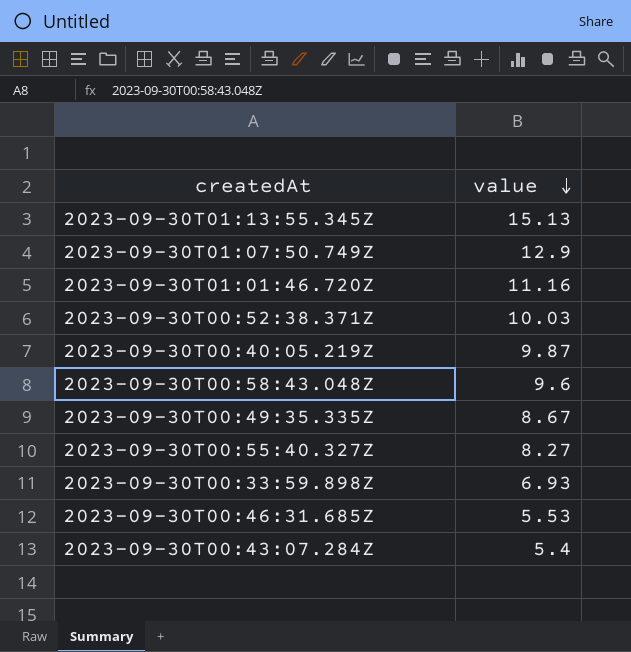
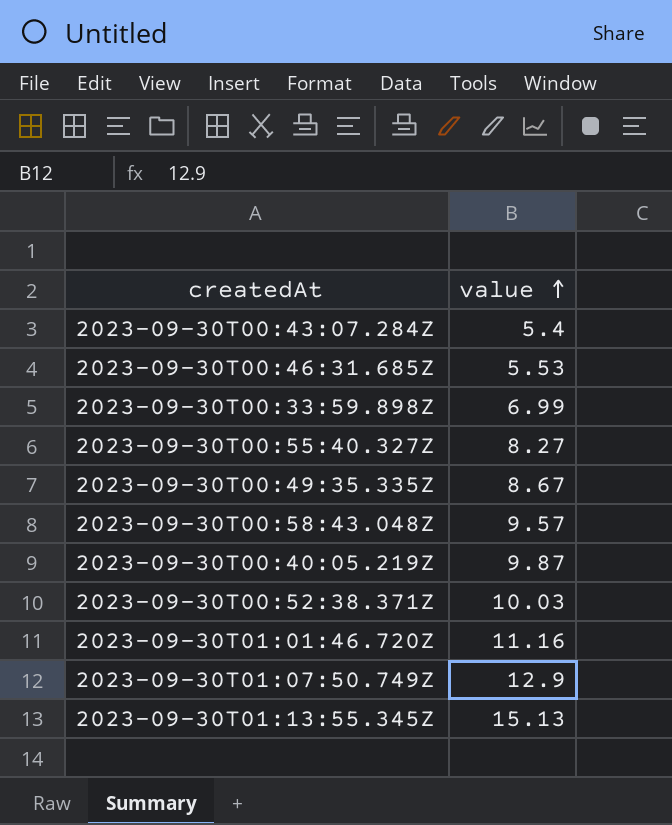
row order: value descending -> value ascending
2023-09-30T00:33:59.898Z | value: 6.93 -> 6.99
2023-09-30T00:58:43.048Z | value: 9.6 -> 9.57

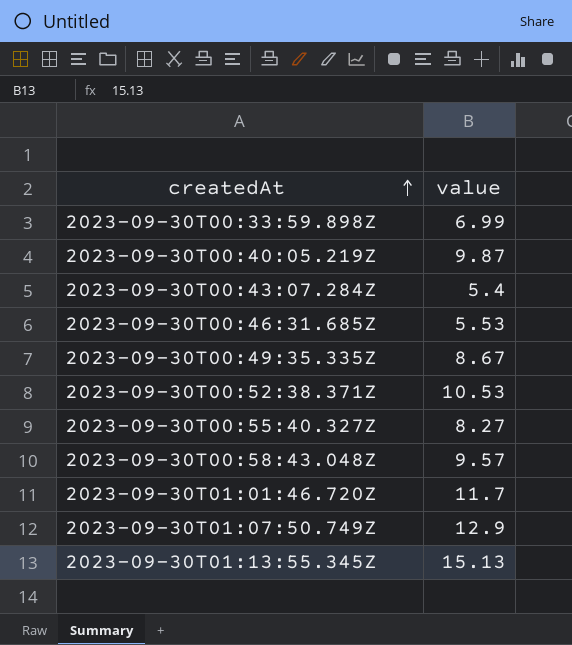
row order: value ascending -> createdAt ascending
2023-09-30T00:52:38.371Z | value: 10.03 -> 10.53
2023-09-30T01:01:46.720Z | value: 11.16 -> 11.7

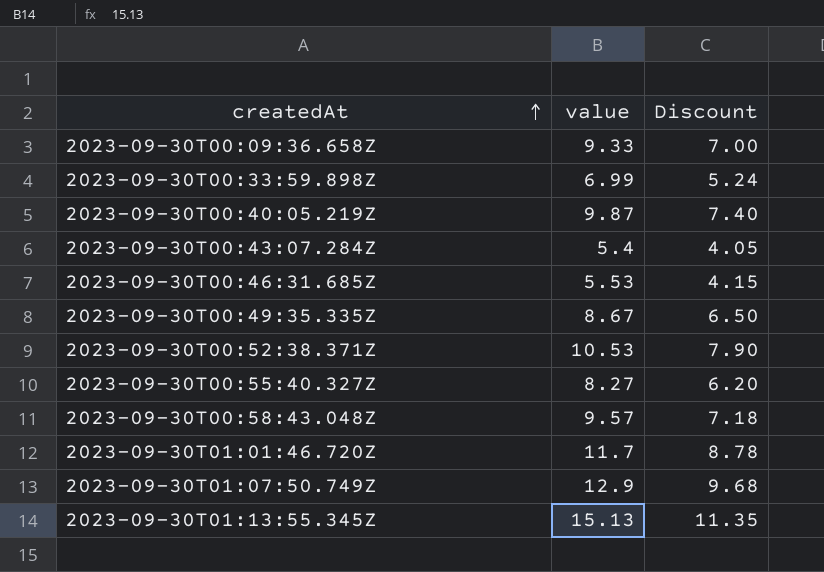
column Discount | formula: none -> [value] * 0.75
row 2023-09-30T00:09:36.658Z: none -> 9.33 | 7.00

